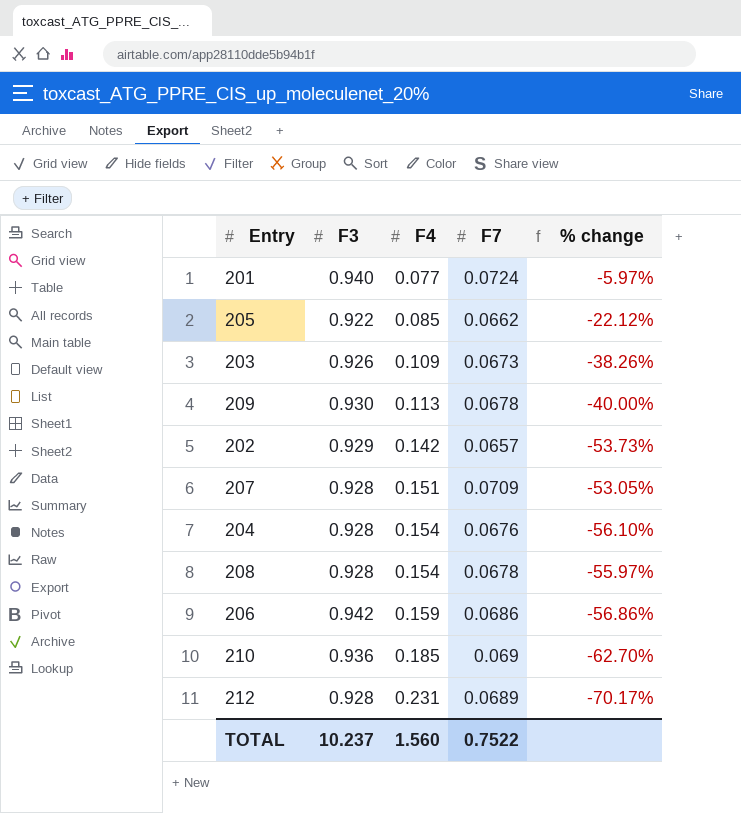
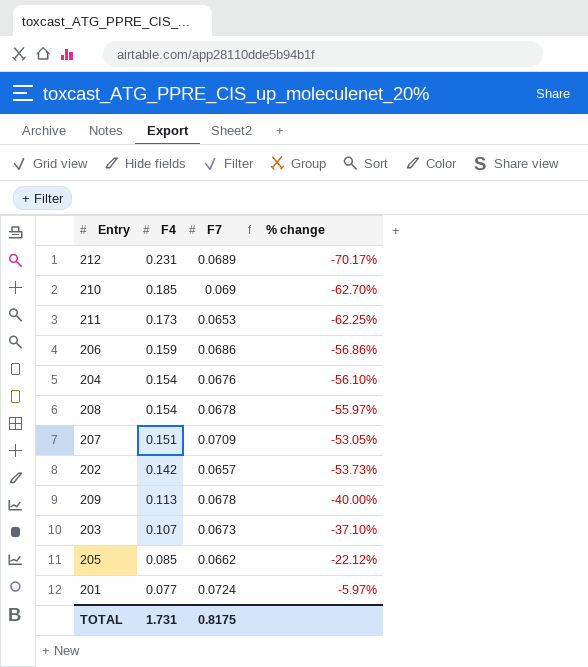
row order: F4 ascending -> F4 descending
column F3 | position: 2 -> none
row 211: none -> 0.173 | 0.0653 | -62.25%
203 | F4: 0.109 -> 0.107
203 | % change: -38.26% -> -37.10%
TOTAL | F4: 1.560 -> 1.731
TOTAL | F7: 0.7522 -> 0.8175

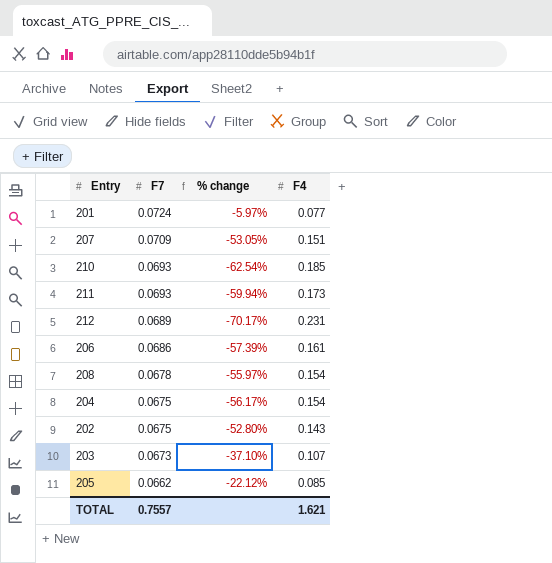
row order: F4 descending -> F7 descending
column F4 | position: 2 -> 4
row 209: 0.113 | 0.0678 | -40.00% -> none
210 | F7: 0.069 -> 0.0693
210 | % change: -62.70% -> -62.54%
211 | F7: 0.0653 -> 0.0693
211 | % change: -62.25% -> -59.94%
206 | % change: -56.86% -> -57.39%
206 | F4: 0.159 -> 0.161
204 | F7: 0.0676 -> 0.0675
204 | % change: -56.10% -> -56.17%
202 | F7: 0.0657 -> 0.0675
202 | % change: -53.73% -> -52.80%
202 | F4: 0.142 -> 0.143
TOTAL | F7: 0.8175 -> 0.7557
TOTAL | F4: 1.731 -> 1.621

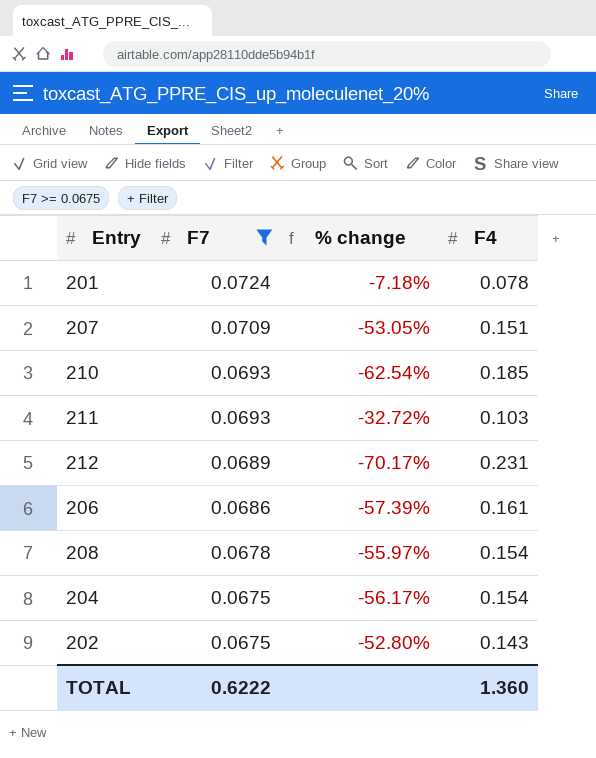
filter: none -> F7 >= 0.0675
201 | % change: -5.97% -> -7.18%
201 | F4: 0.077 -> 0.078
211 | % change: -59.94% -> -32.72%
211 | F4: 0.173 -> 0.103
TOTAL | F7: 0.7557 -> 0.6222
TOTAL | F4: 1.621 -> 1.360

